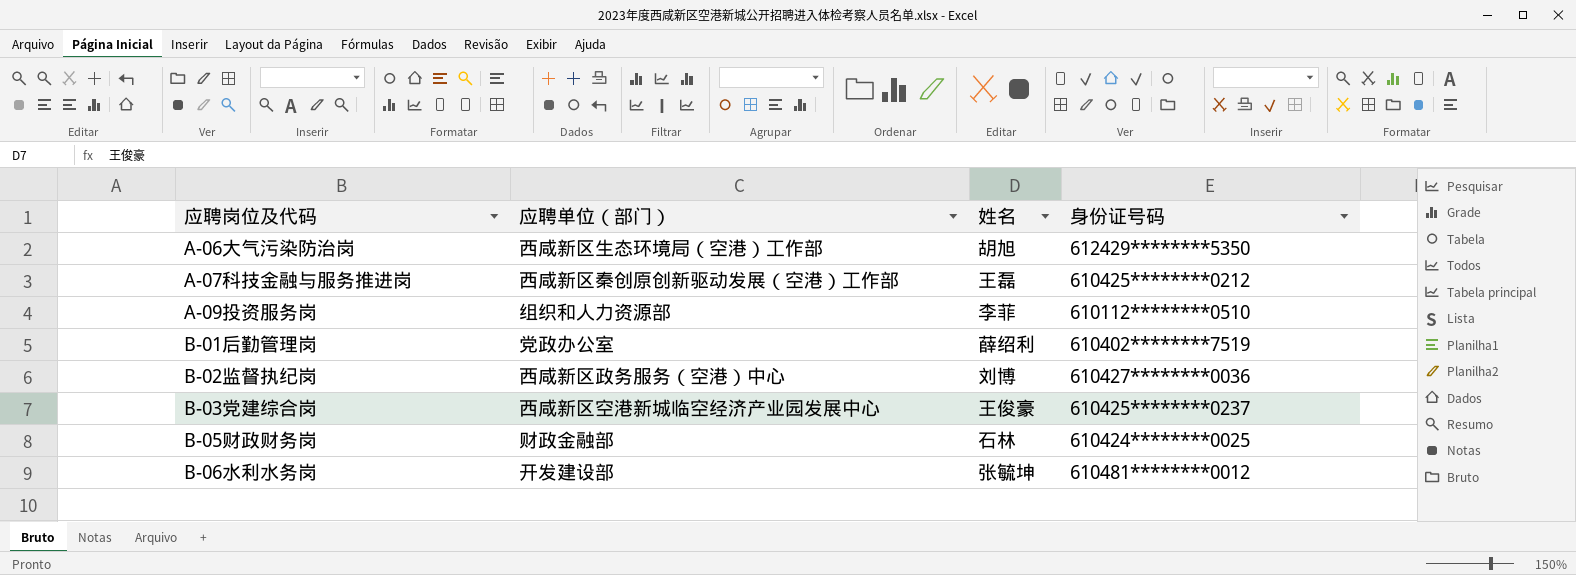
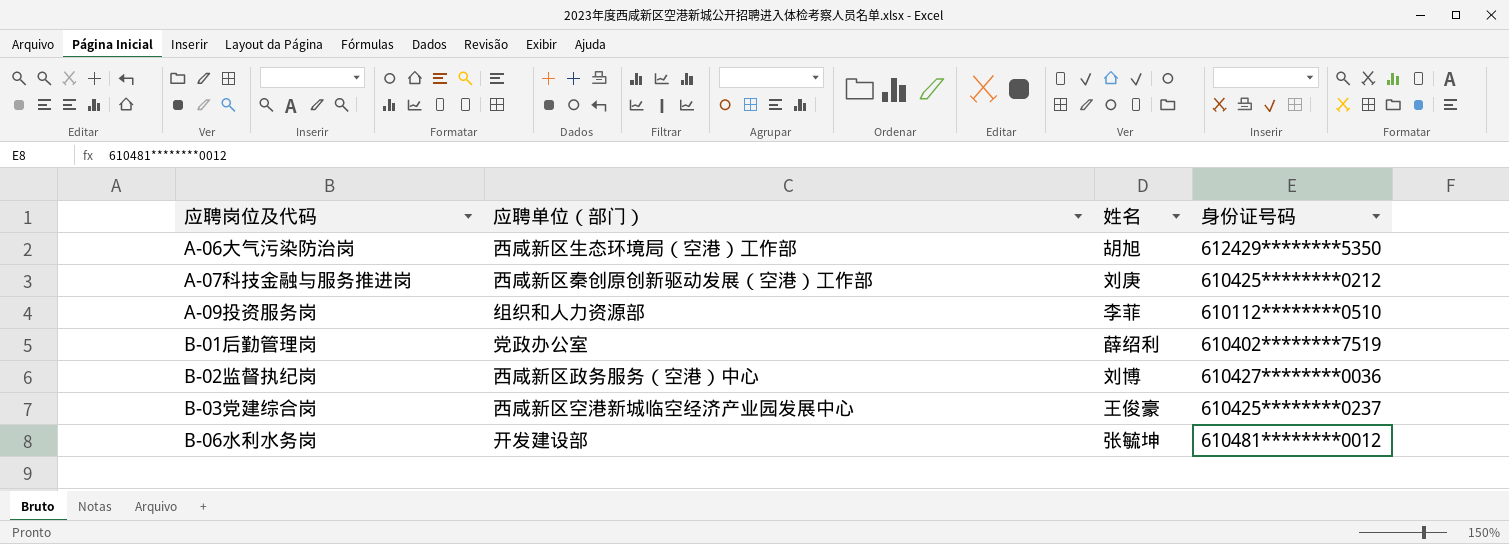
row B-05财政财务岗: 财政金融部 | 石林 | 610424********0025 -> none
A-07科技金融与服务推进岗 | 姓名: 王磊 -> 刘庚

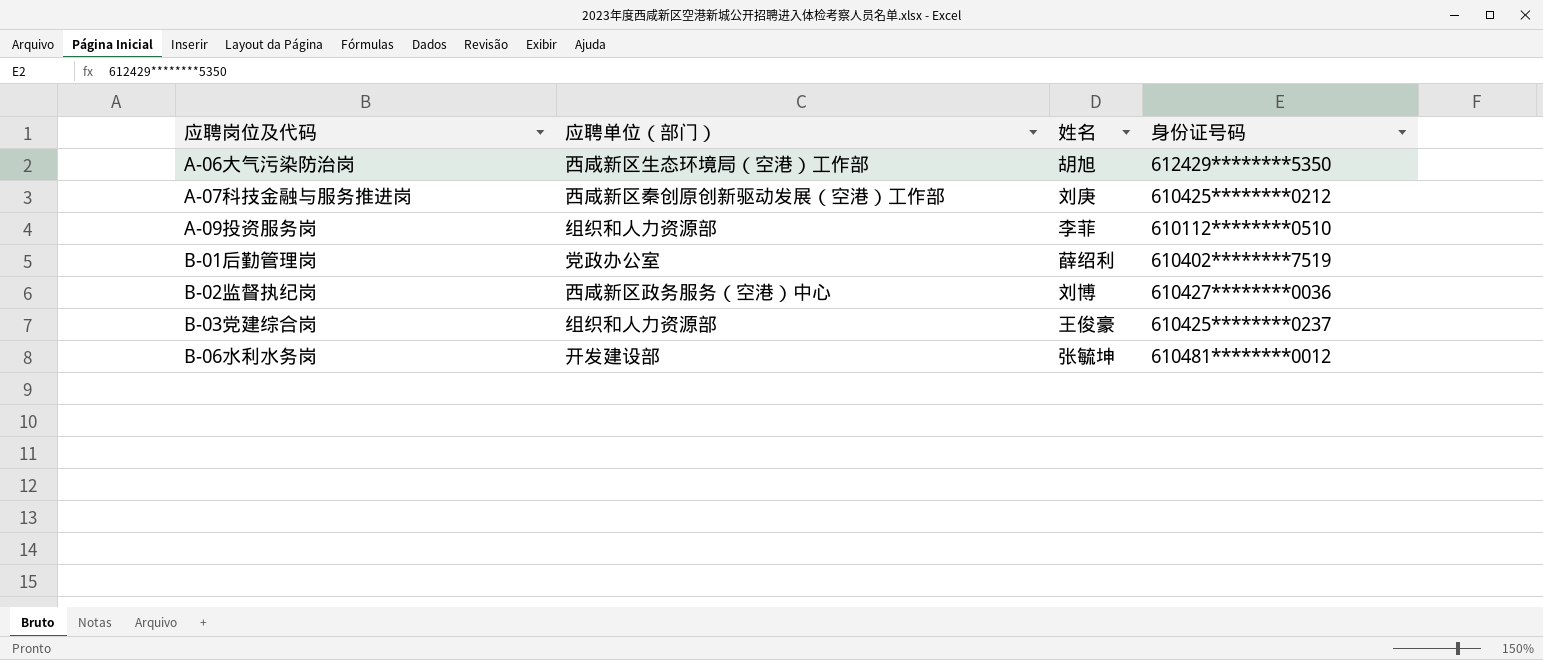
B-03党建综合岗 | 应聘单位（部门）: 西咸新区空港新城临空经济产业园发展中心 -> 组织和人力资源部

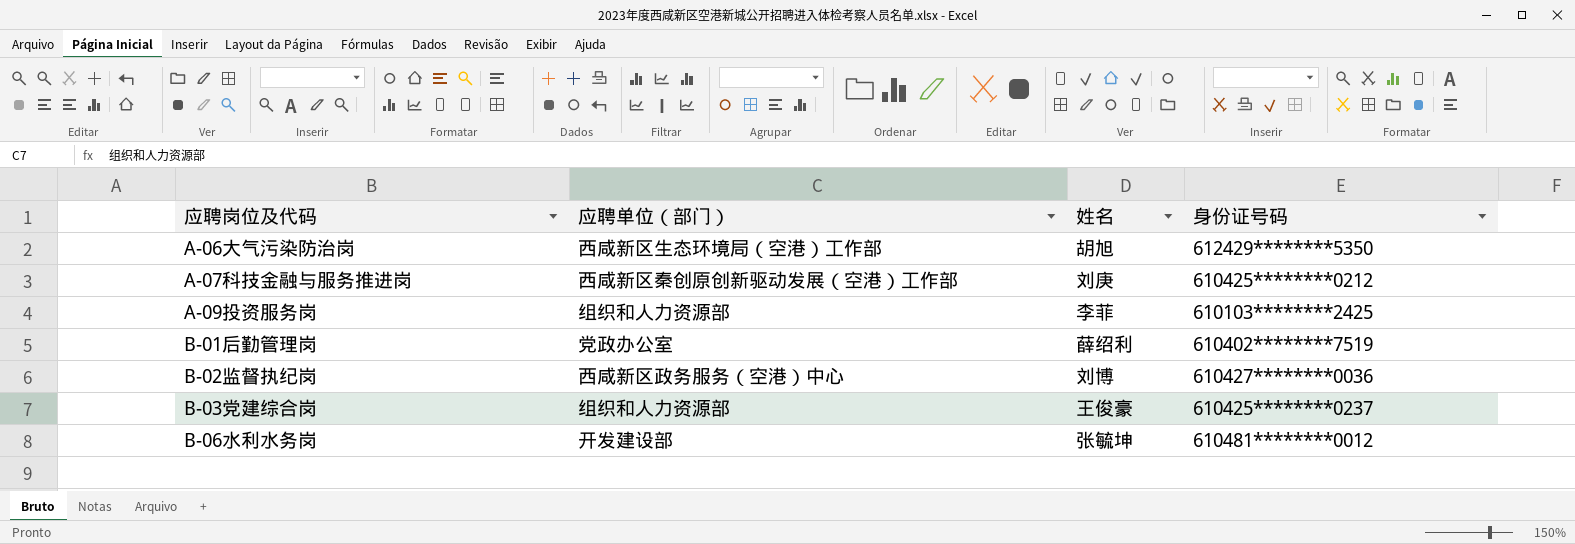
A-09投资服务岗 | 身份证号码: 610112********0510 -> 610103********2425

